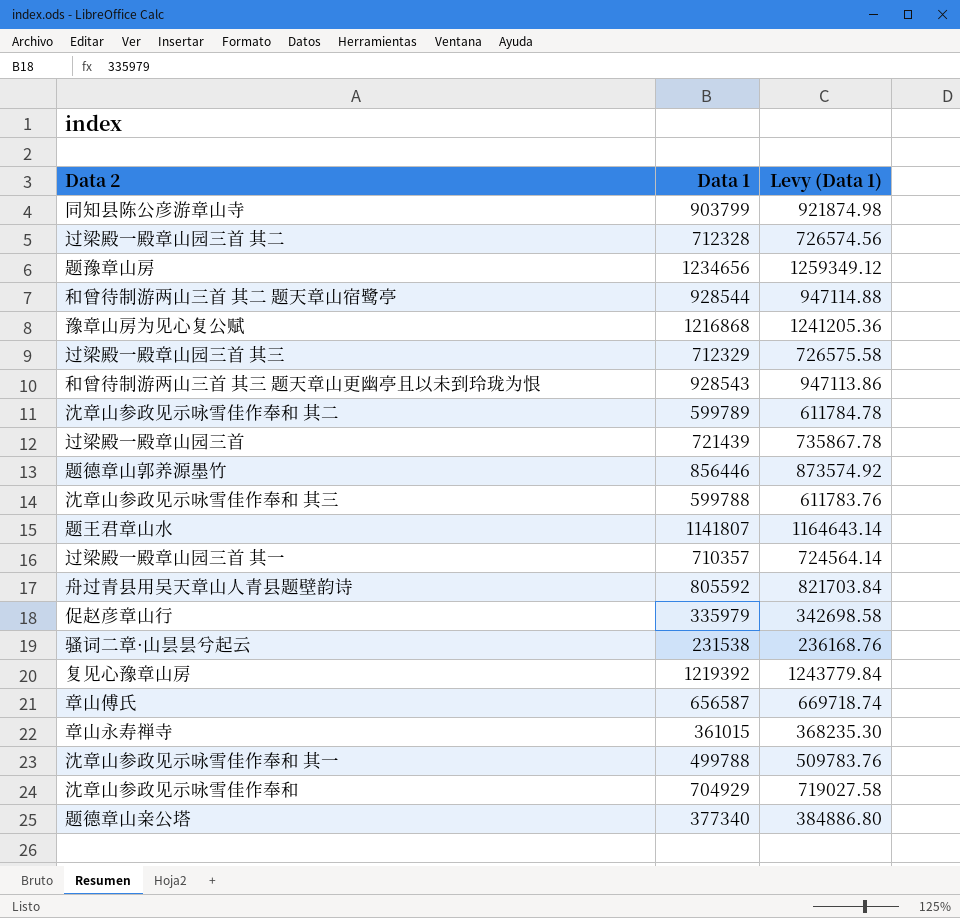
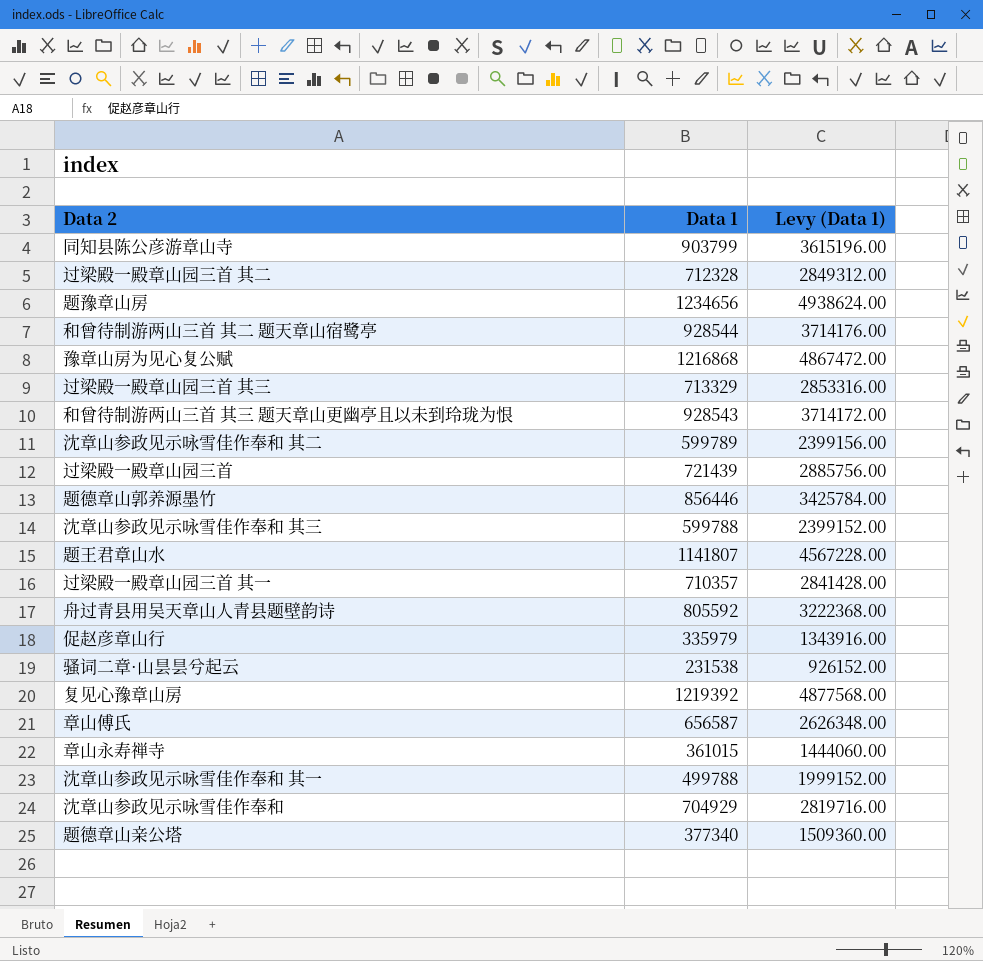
column Levy (Data 1) | formula: [Data 1] * 1.02 -> [Data 1] * 4
过梁殿一殿章山园三首 其三 | Data 1: 712329 -> 713329

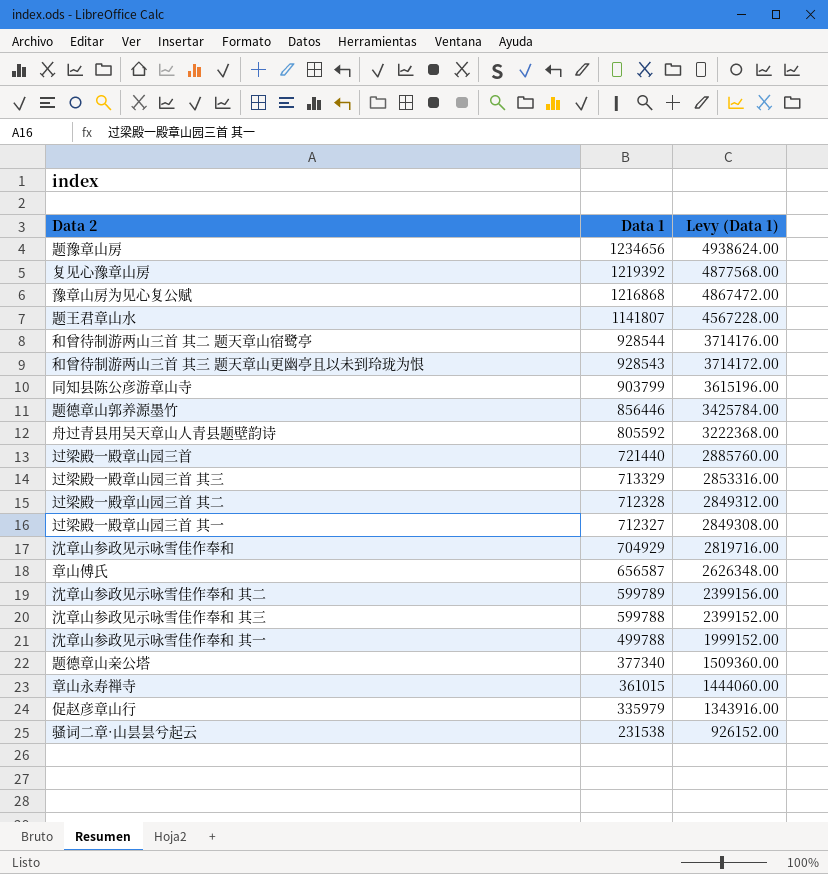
row order: none -> Data 1 descending
过梁殿一殿章山园三首 | Data 1: 721439 -> 721440
过梁殿一殿章山园三首 | Levy (Data 1): 2885756.00 -> 2885760.00
过梁殿一殿章山园三首 其一 | Data 1: 710357 -> 712327
过梁殿一殿章山园三首 其一 | Levy (Data 1): 2841428.00 -> 2849308.00

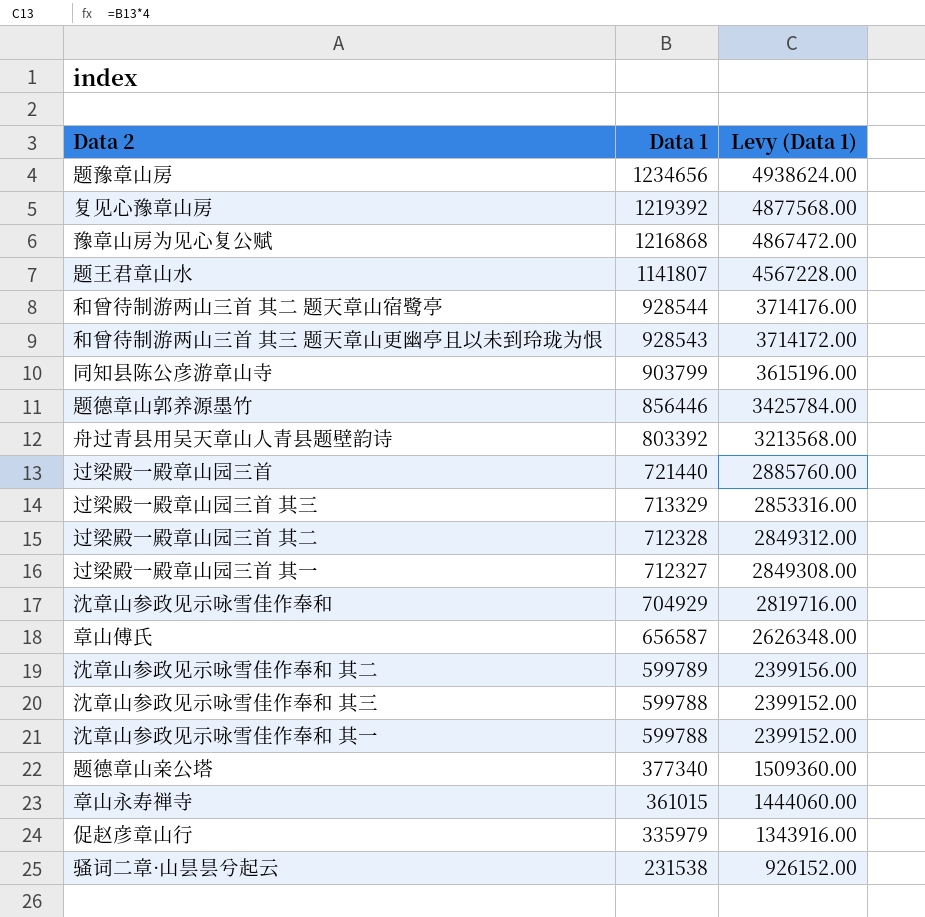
舟过青县用吴天章山人青县题壁韵诗 | Data 1: 805592 -> 803392
舟过青县用吴天章山人青县题壁韵诗 | Levy (Data 1): 3222368.00 -> 3213568.00
沈章山参政见示咏雪佳作奉和 其一 | Data 1: 499788 -> 599788
沈章山参政见示咏雪佳作奉和 其一 | Levy (Data 1): 1999152.00 -> 2399152.00

